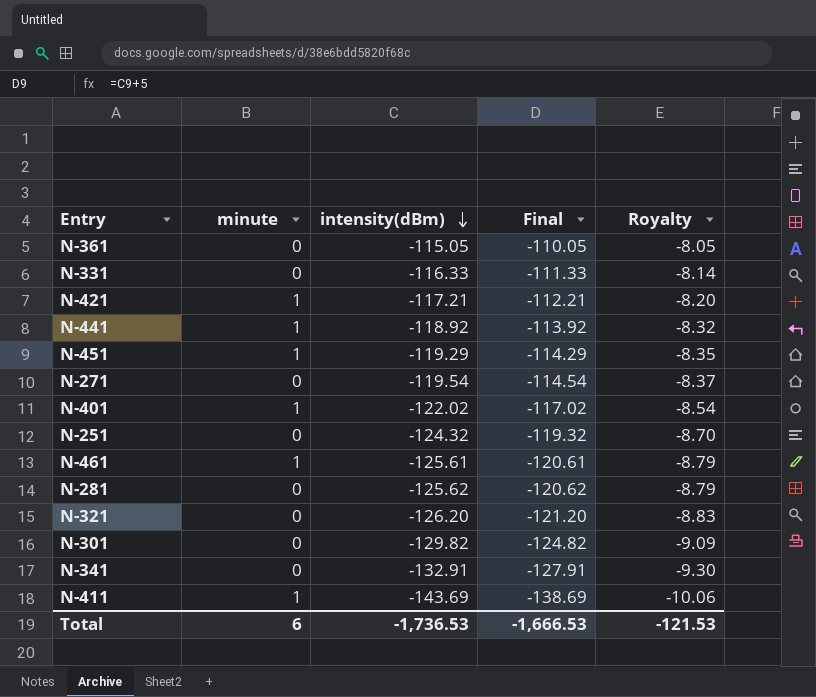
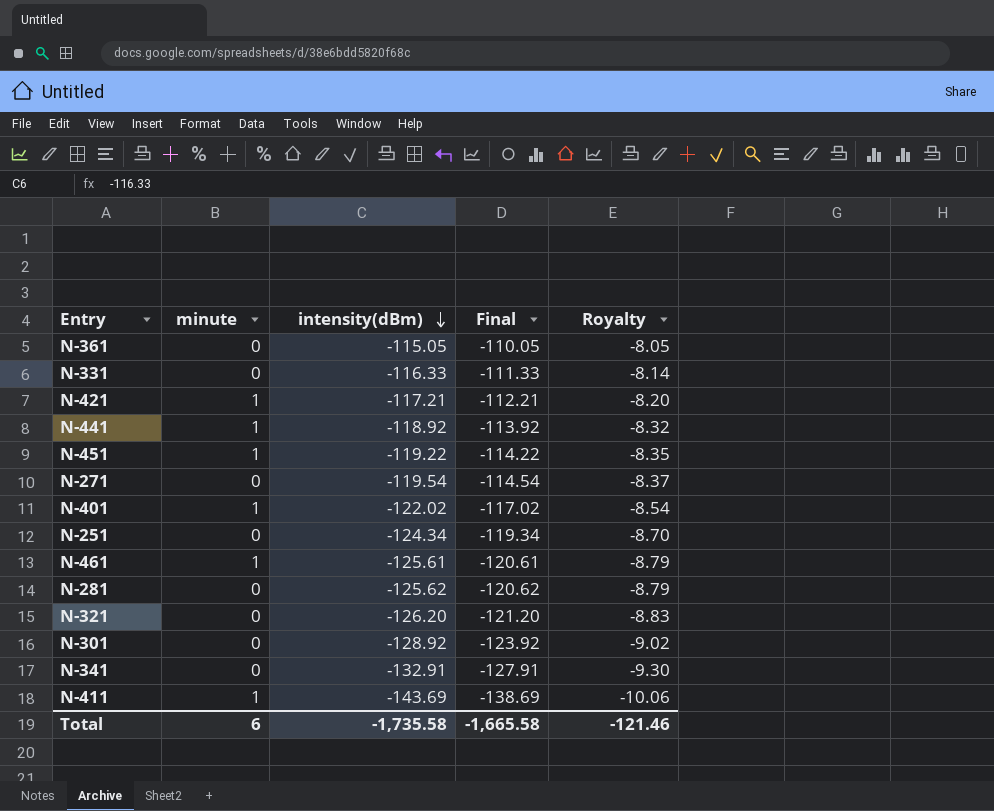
N-451 | intensity(dBm): -119.29 -> -119.22
N-451 | Final: -114.29 -> -114.22
N-251 | intensity(dBm): -124.32 -> -124.34
N-251 | Final: -119.32 -> -119.34
N-301 | intensity(dBm): -129.82 -> -128.92
N-301 | Final: -124.82 -> -123.92
N-301 | Royalty: -9.09 -> -9.02
Total | intensity(dBm): -1,736.53 -> -1,735.58
Total | Final: -1,666.53 -> -1,665.58
Total | Royalty: -121.53 -> -121.46

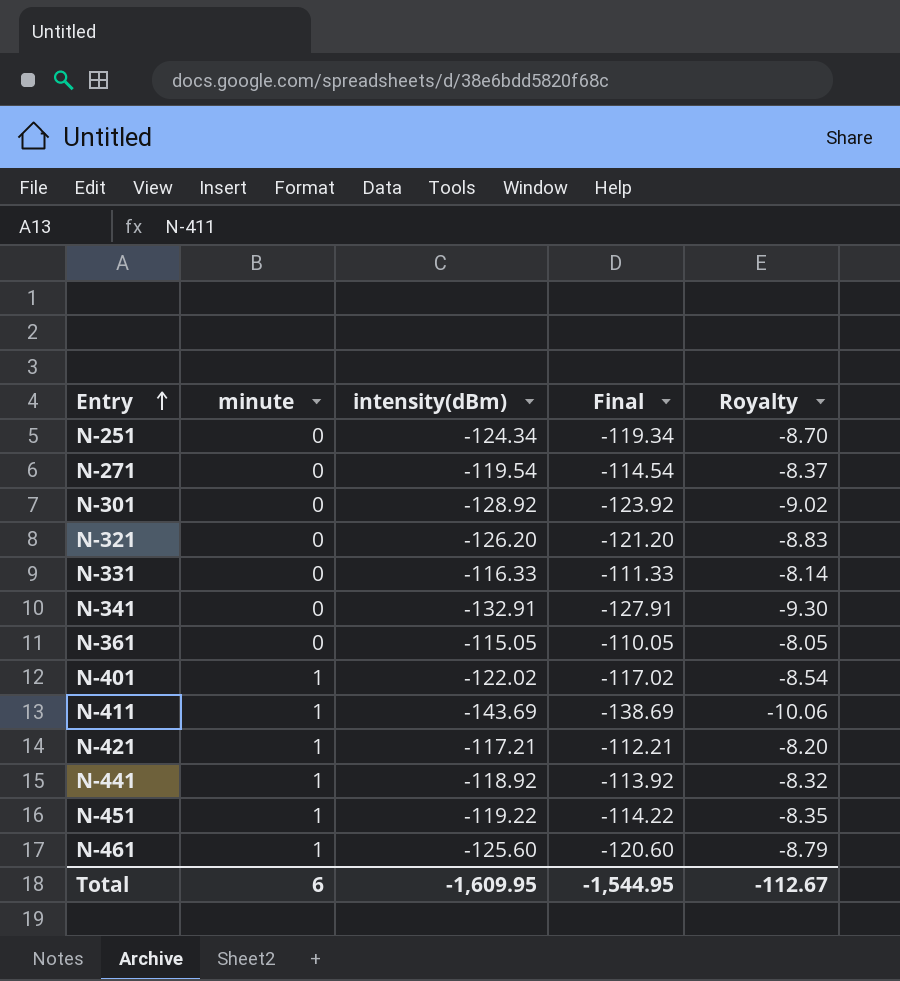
row order: intensity(dBm) descending -> Entry ascending
row N-281: 0 | -125.62 | -120.62 | -8.79 -> none
N-461 | intensity(dBm): -125.61 -> -125.60
N-461 | Final: -120.61 -> -120.60
Total | intensity(dBm): -1,735.58 -> -1,609.95
Total | Final: -1,665.58 -> -1,544.95
Total | Royalty: -121.46 -> -112.67

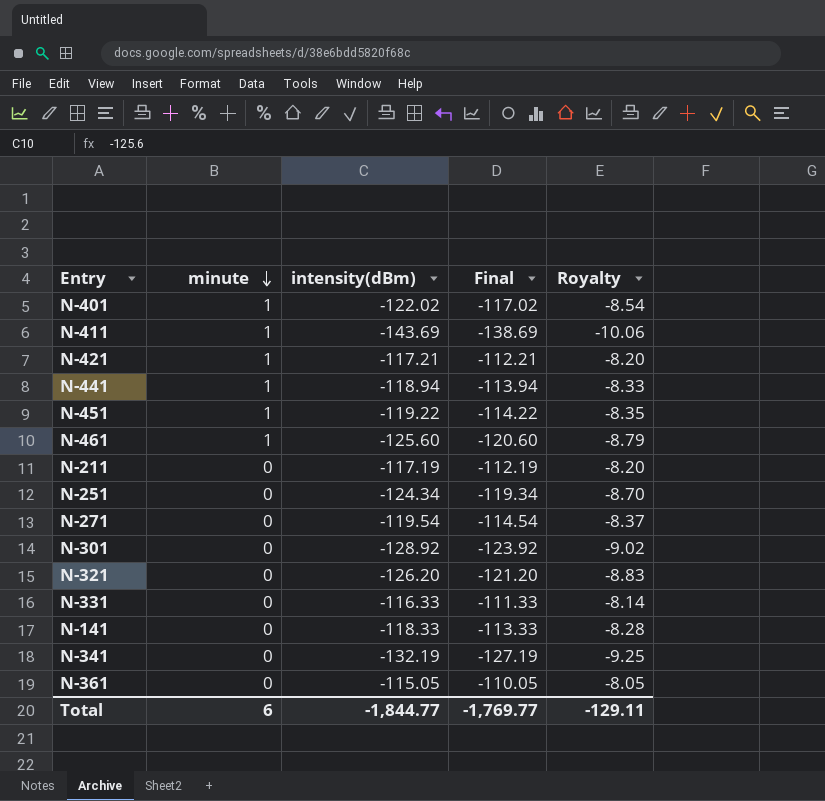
row order: Entry ascending -> minute descending
N-441 | intensity(dBm): -118.92 -> -118.94
N-441 | Final: -113.92 -> -113.94
N-441 | Royalty: -8.32 -> -8.33
row N-211: none -> 0 | -117.19 | -112.19 | -8.20
row N-141: none -> 0 | -118.33 | -113.33 | -8.28
N-341 | intensity(dBm): -132.91 -> -132.19
N-341 | Final: -127.91 -> -127.19
N-341 | Royalty: -9.30 -> -9.25
Total | intensity(dBm): -1,609.95 -> -1,844.77
Total | Final: -1,544.95 -> -1,769.77
Total | Royalty: -112.67 -> -129.11

